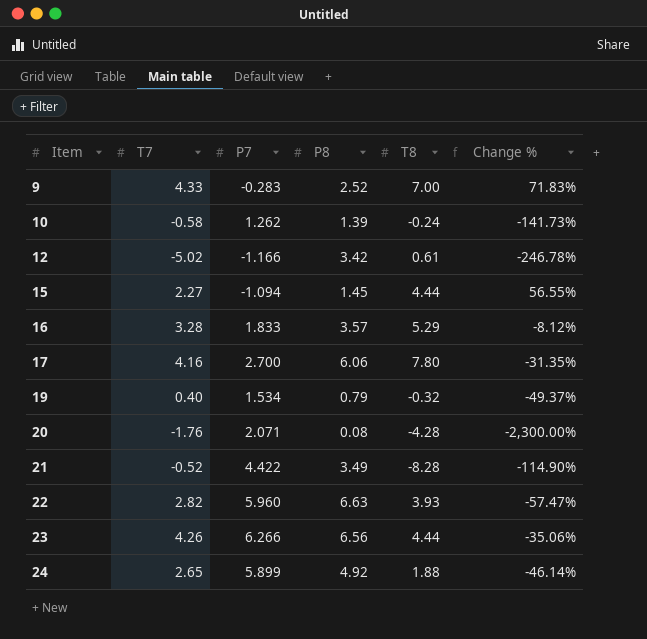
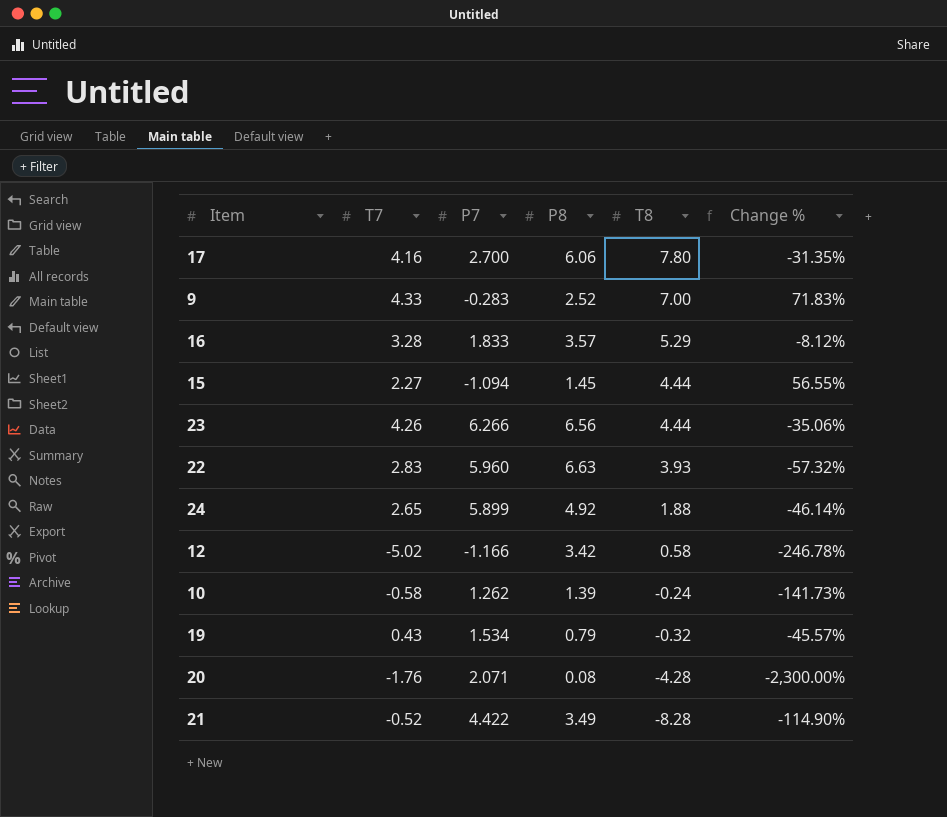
row order: Item ascending -> T8 descending
22 | T7: 2.82 -> 2.83
22 | Change %: -57.47% -> -57.32%
12 | T8: 0.61 -> 0.58
19 | T7: 0.40 -> 0.43
19 | Change %: -49.37% -> -45.57%

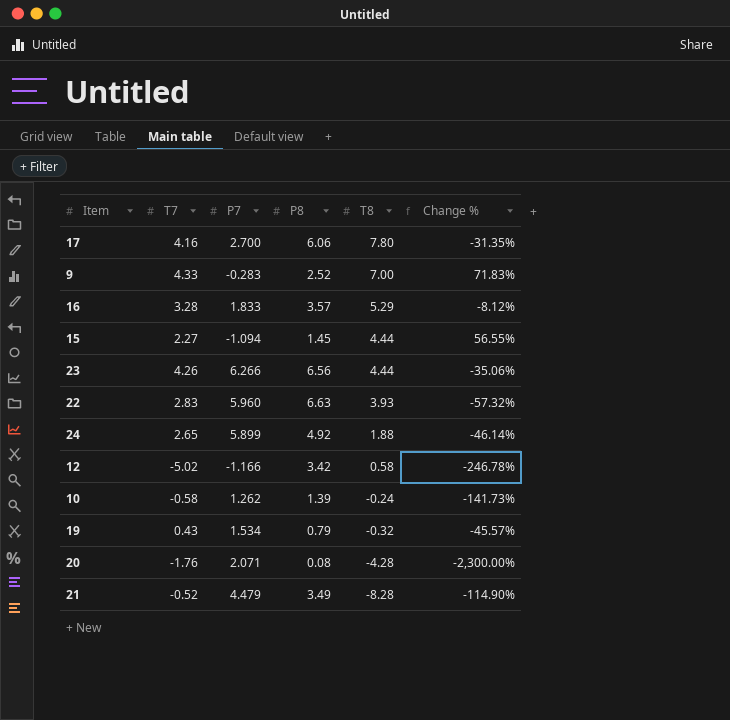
21 | P7: 4.422 -> 4.479

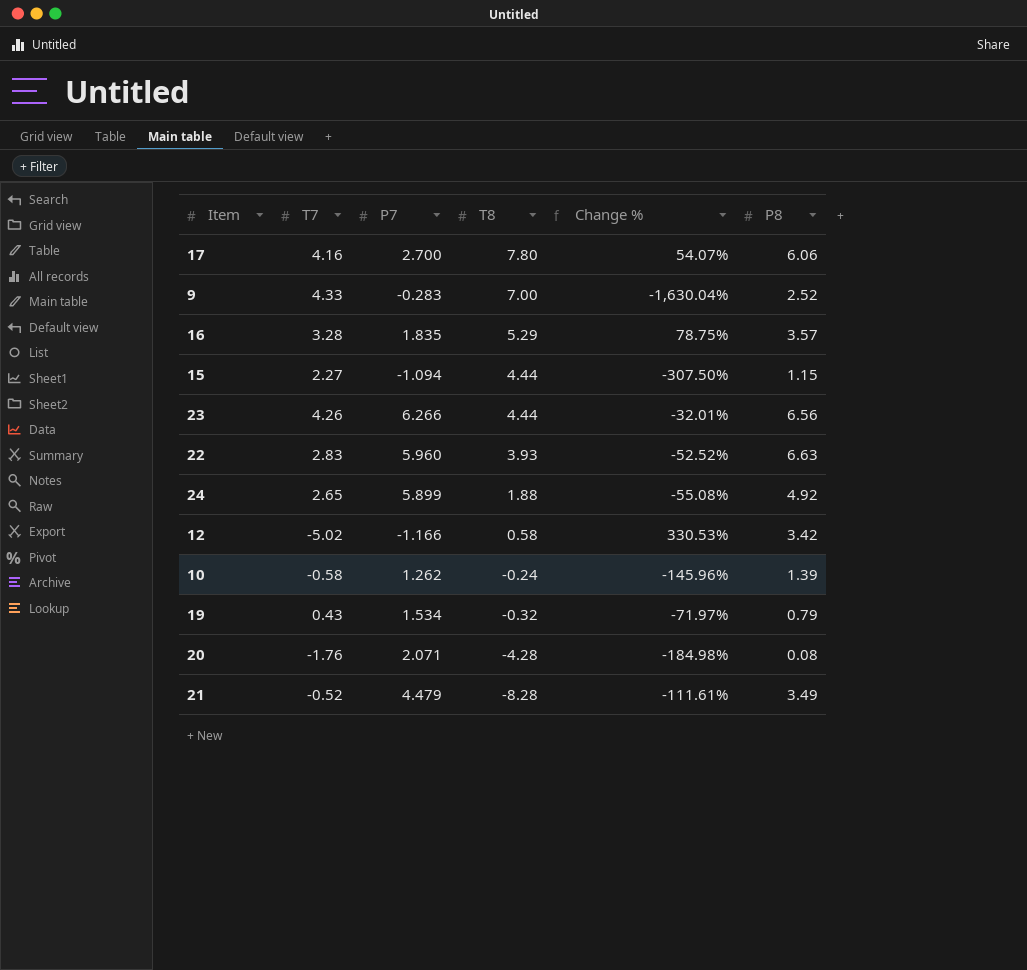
column Change % | formula: ([T7] - [P8]) / [P8] -> ([T7] - [P7]) / [P7]
column P8 | position: 4 -> 6
16 | P7: 1.833 -> 1.835
15 | P8: 1.45 -> 1.15

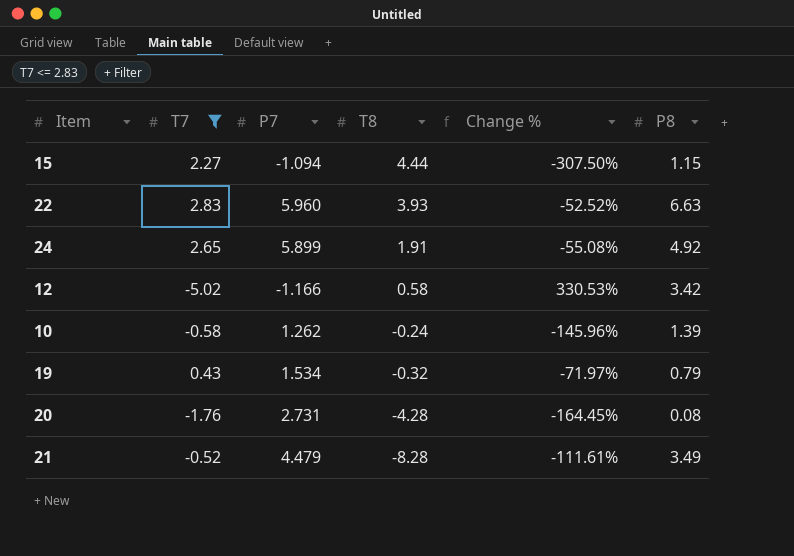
filter: none -> T7 <= 2.83
24 | T8: 1.88 -> 1.91
20 | P7: 2.071 -> 2.731
20 | Change %: -184.98% -> -164.45%

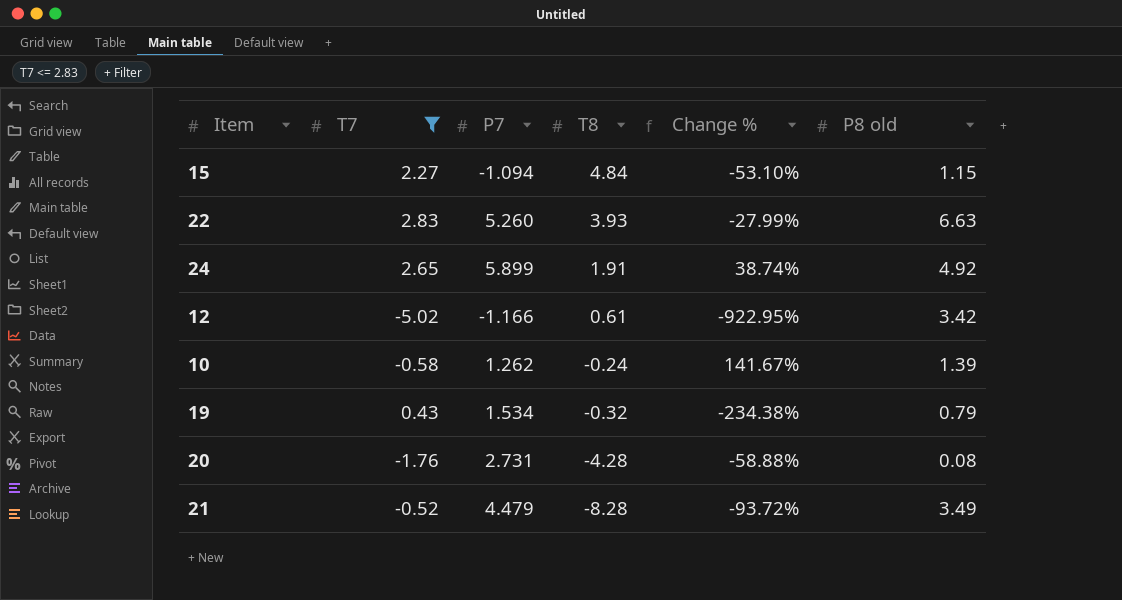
column Change % | formula: ([T7] - [P7]) / [P7] -> ([T7] - [T8]) / [T8]
column name: P8 -> P8 old
15 | T8: 4.44 -> 4.84
22 | P7: 5.960 -> 5.260
12 | T8: 0.58 -> 0.61

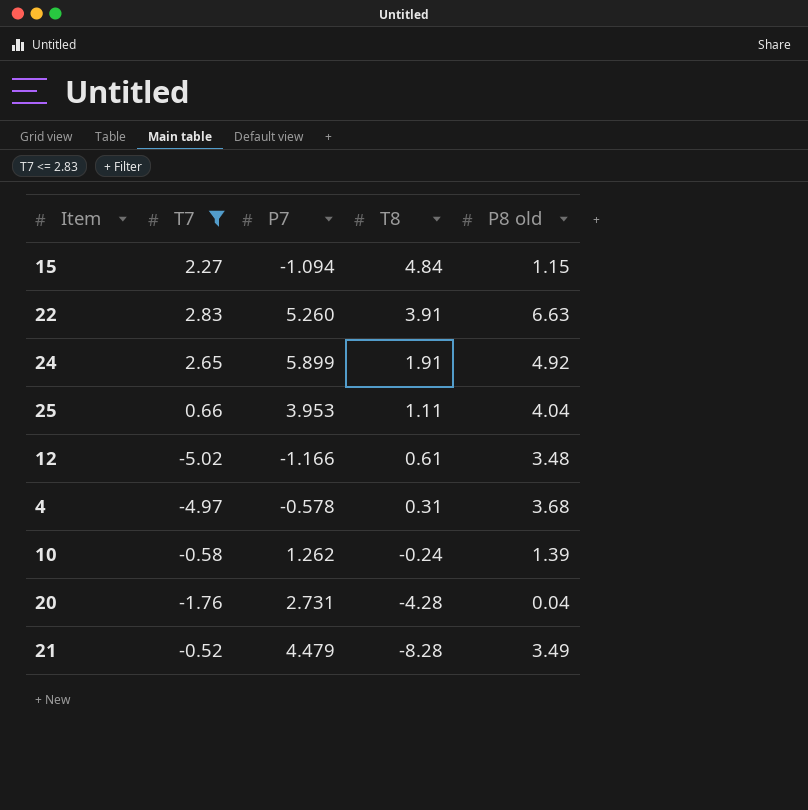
column Change % | formula: ([T7] - [T8]) / [T8] -> none
row 19: 0.43 | 1.534 | -0.32 | -234.38% | 0.79 -> none
22 | T8: 3.93 -> 3.91
row 25: none -> 0.66 | 3.953 | 1.11 | 4.04
12 | P8 old: 3.42 -> 3.48
row 4: none -> -4.97 | -0.578 | 0.31 | 3.68
20 | P8 old: 0.08 -> 0.04

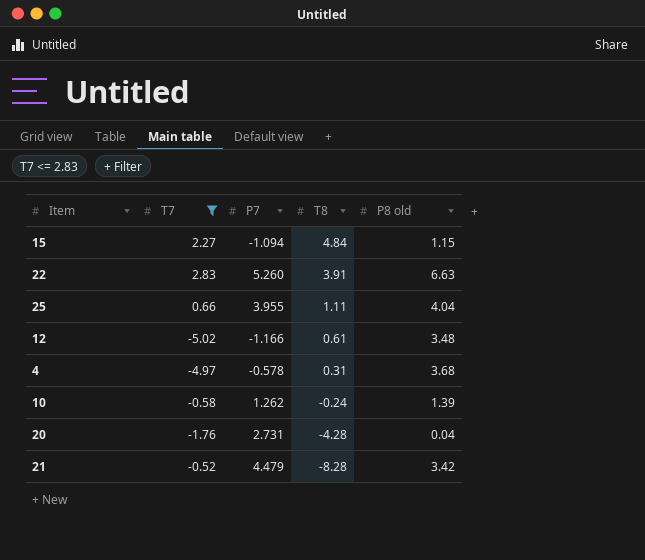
row 24: 2.65 | 5.899 | 1.91 | 4.92 -> none
25 | P7: 3.953 -> 3.955
21 | P8 old: 3.49 -> 3.42

